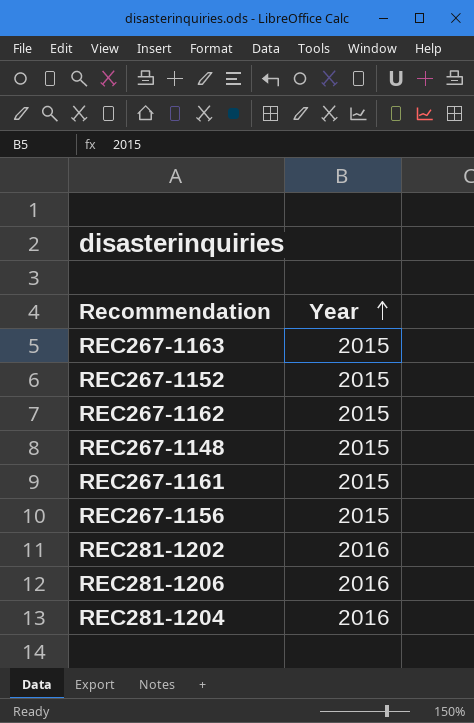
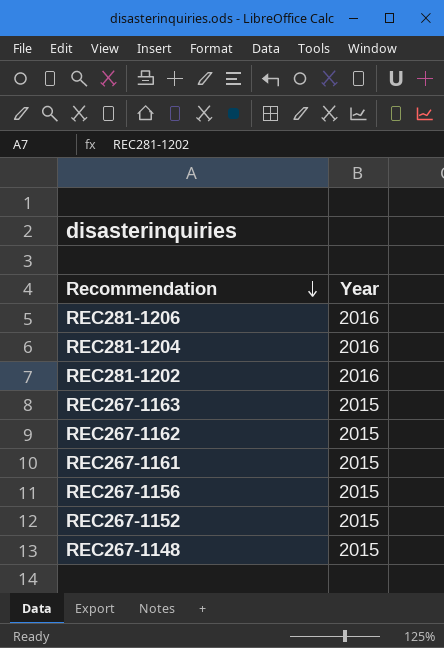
row order: Year ascending -> Recommendation descending

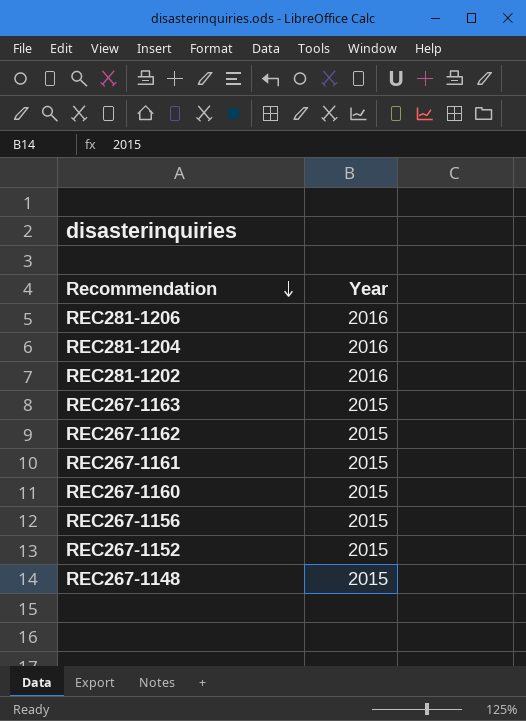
row REC267-1160: none -> 2015

